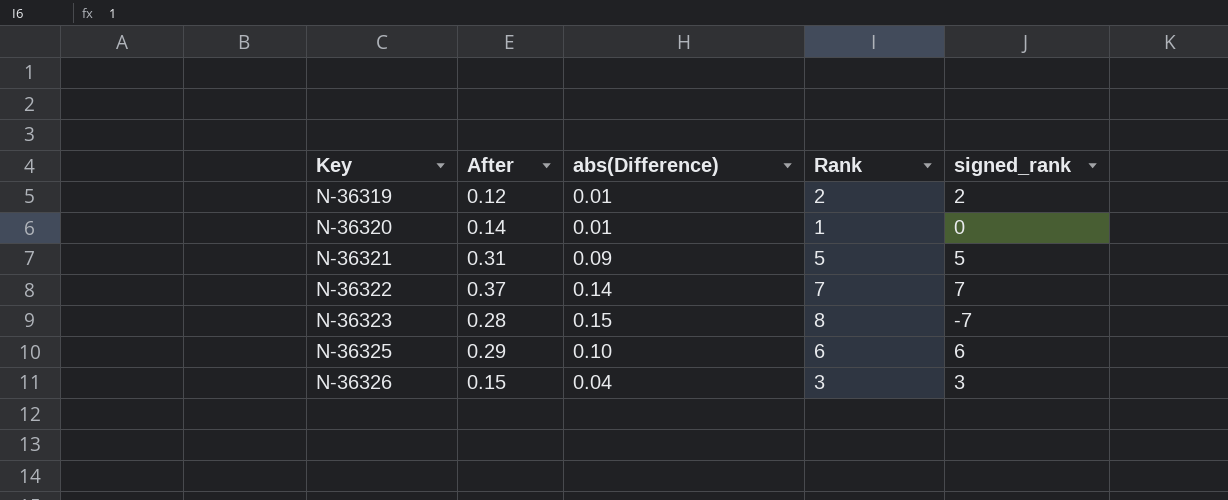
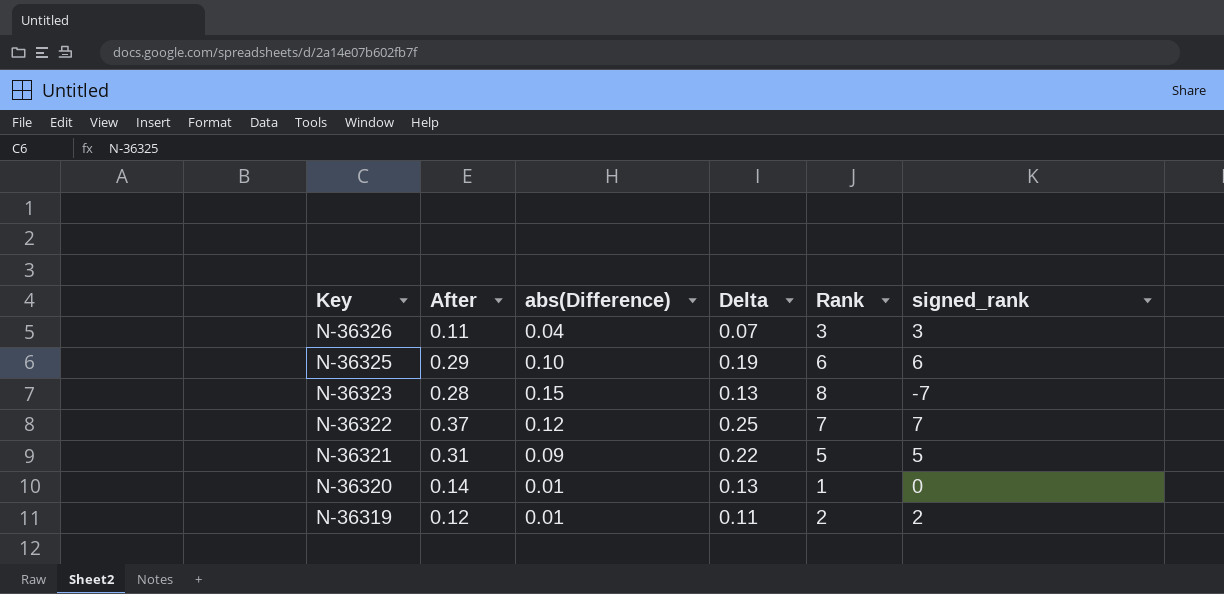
row order: Key ascending -> Key descending
column Delta | formula: none -> [After] - [abs(Difference)]
N-36326 | After: 0.15 -> 0.11
N-36322 | abs(Difference): 0.14 -> 0.12

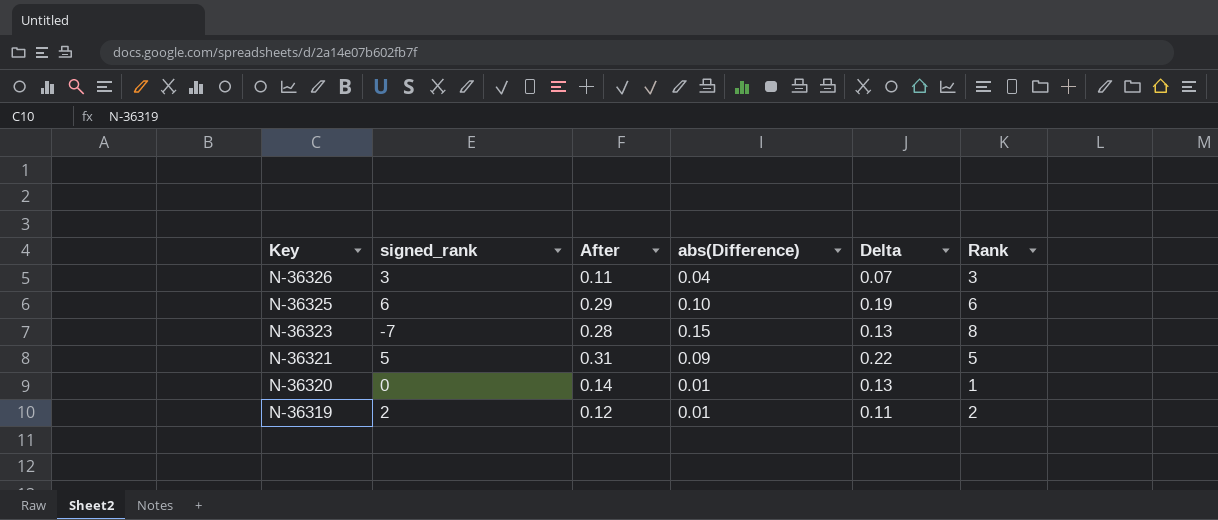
column signed_rank | position: 6 -> 2
row N-36322: 0.37 | 0.12 | 0.25 | 7 | 7 -> none

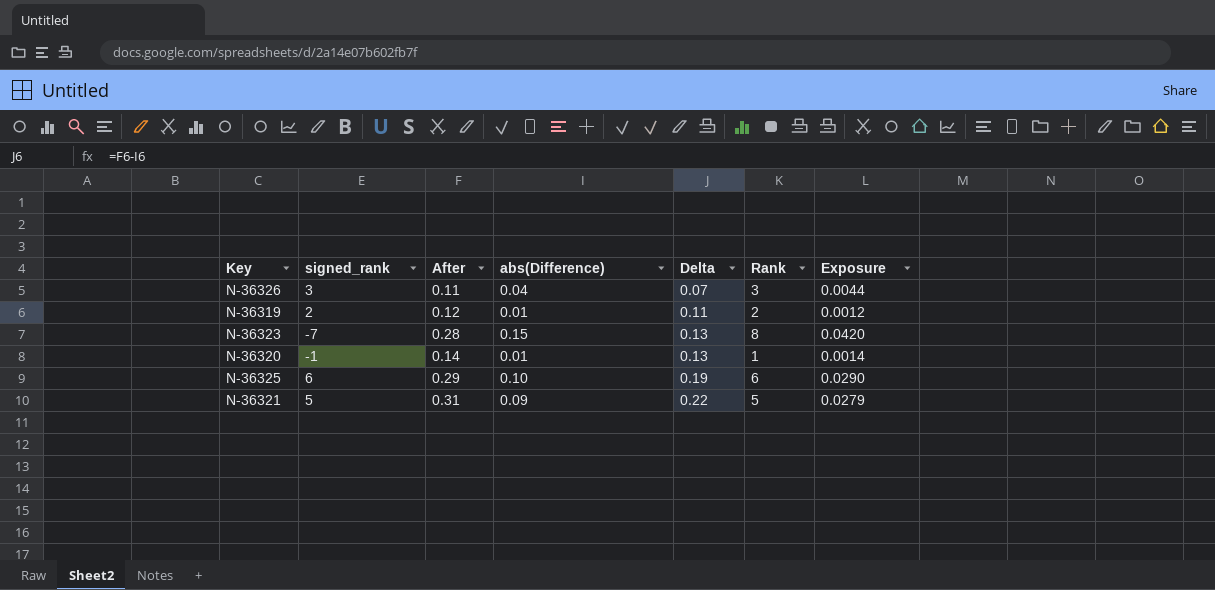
row order: Key descending -> Delta ascending
column Exposure | formula: none -> [After] * [abs(Difference)]
N-36320 | signed_rank: 0 -> -1

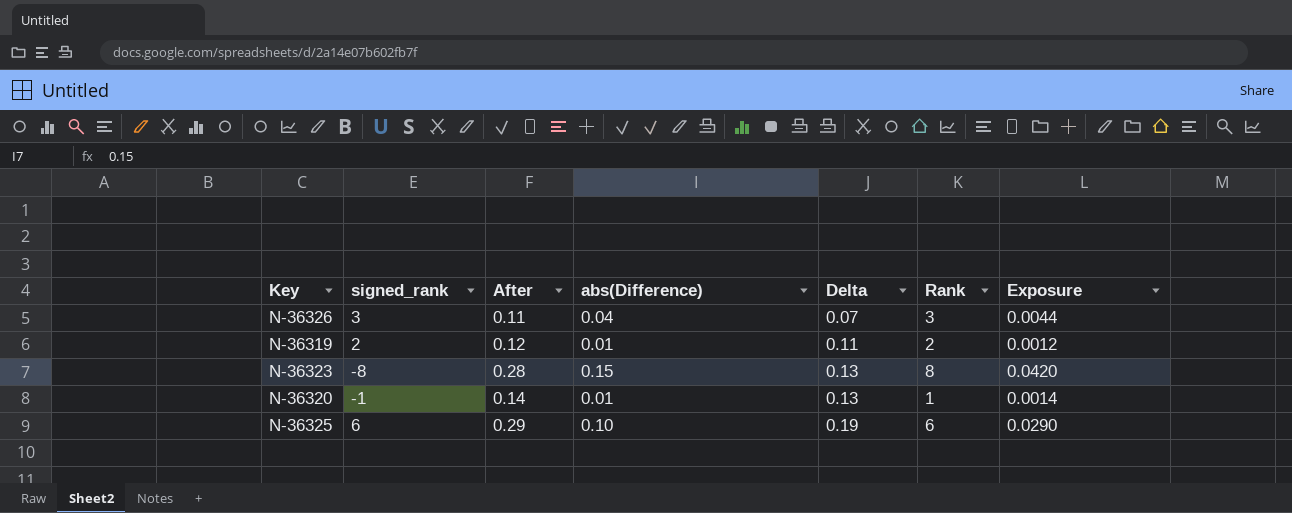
row N-36321: 5 | 0.31 | 0.09 | 0.22 | 5 | 0.0279 -> none
N-36323 | signed_rank: -7 -> -8

